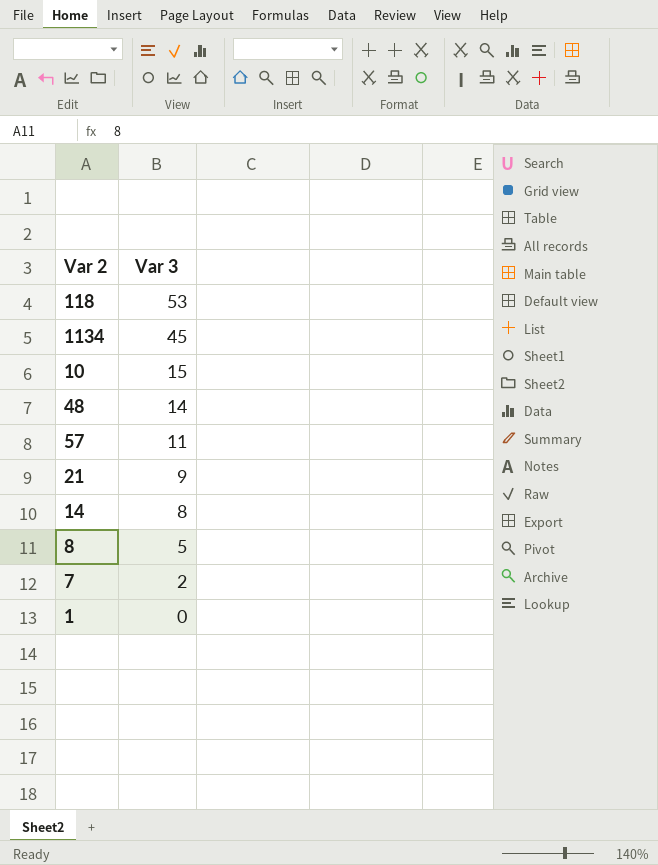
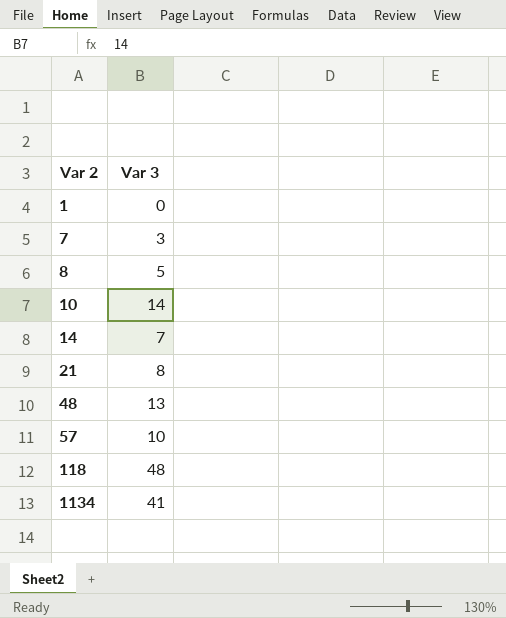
row order: Var 3 descending -> Var 2 ascending
7 | Var 3: 2 -> 3
10 | Var 3: 15 -> 14
14 | Var 3: 8 -> 7
21 | Var 3: 9 -> 8
48 | Var 3: 14 -> 13
57 | Var 3: 11 -> 10
118 | Var 3: 53 -> 48
1134 | Var 3: 45 -> 41

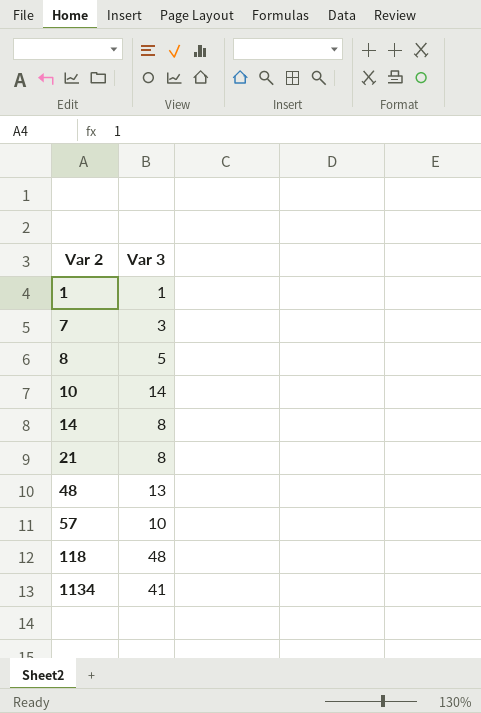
1 | Var 3: 0 -> 1
14 | Var 3: 7 -> 8

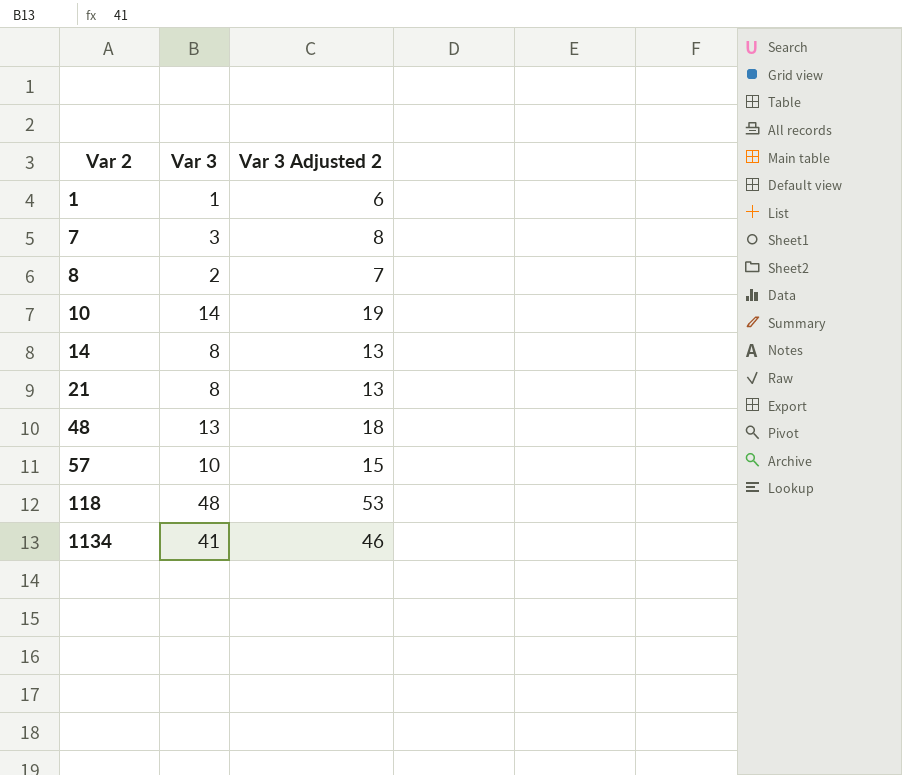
column Var 3 Adjusted 2 | formula: none -> [Var 3] + 5
8 | Var 3: 5 -> 2

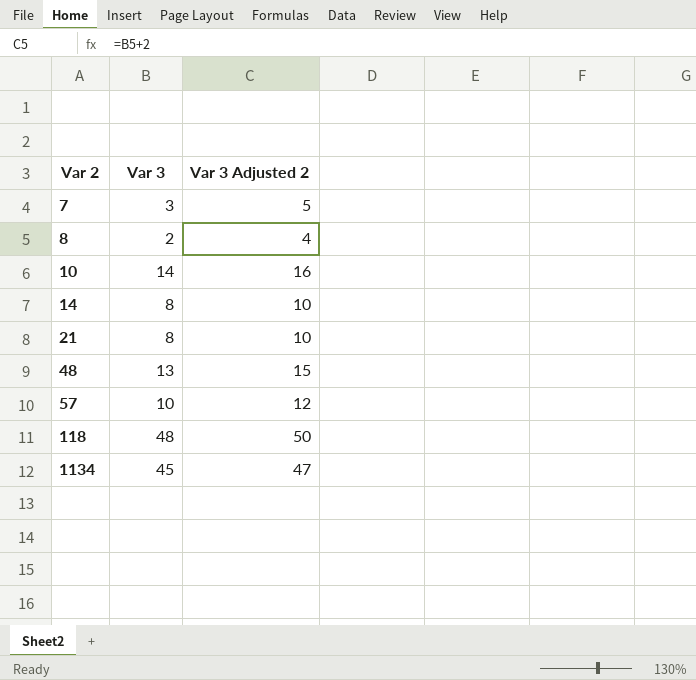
column Var 3 Adjusted 2 | formula: [Var 3] + 5 -> [Var 3] + 2
row 1: 1 | 6 -> none
1134 | Var 3: 41 -> 45

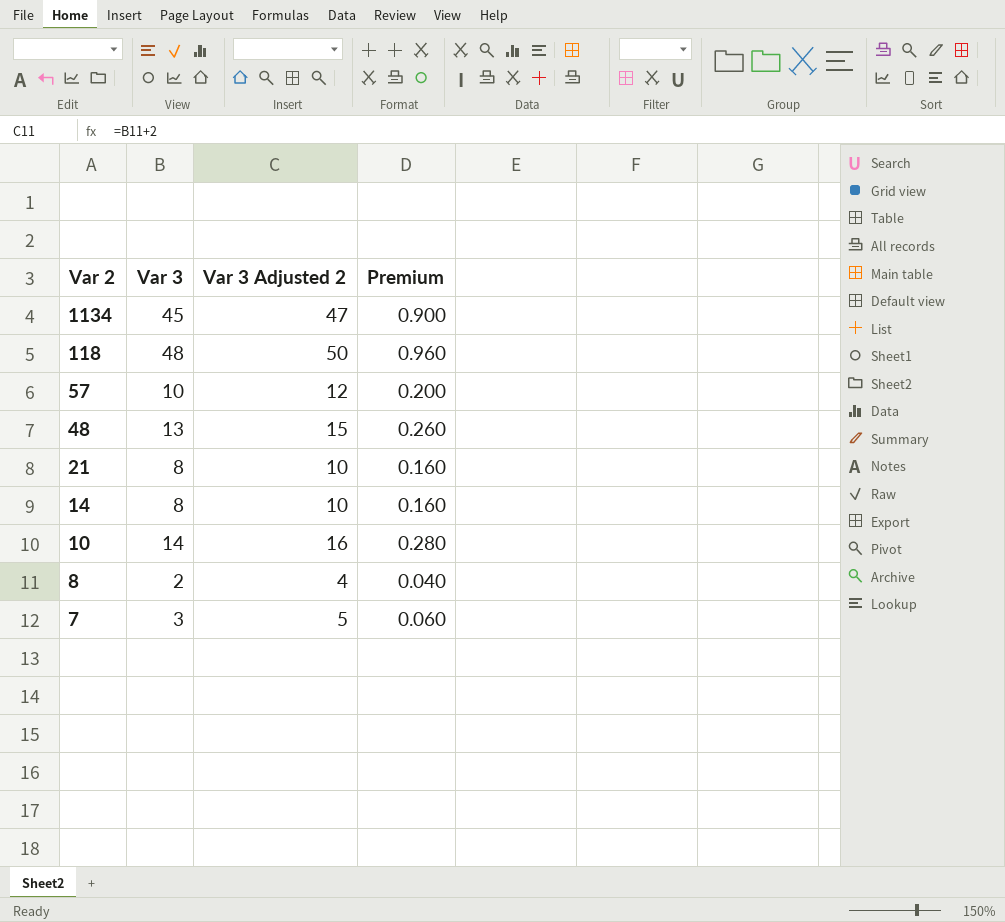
row order: Var 2 ascending -> Var 2 descending
column Premium | formula: none -> [Var 3] * 0.02

